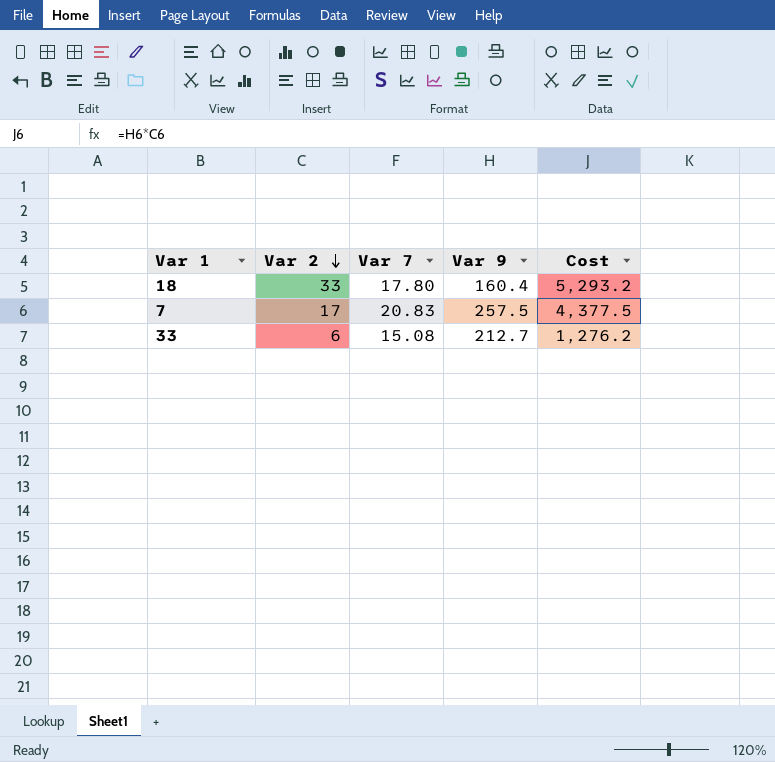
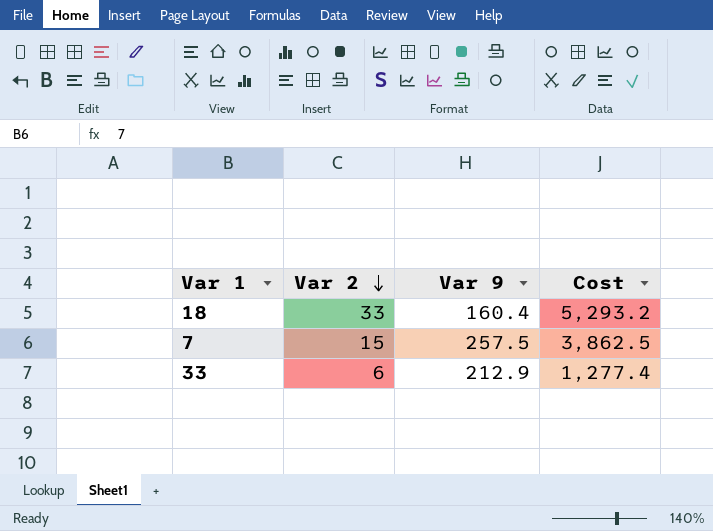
column Var 7 | position: 3 -> none
7 | Var 2: 17 -> 15
7 | Cost: 4,377.5 -> 3,862.5
33 | Var 9: 212.7 -> 212.9
33 | Cost: 1,276.2 -> 1,277.4

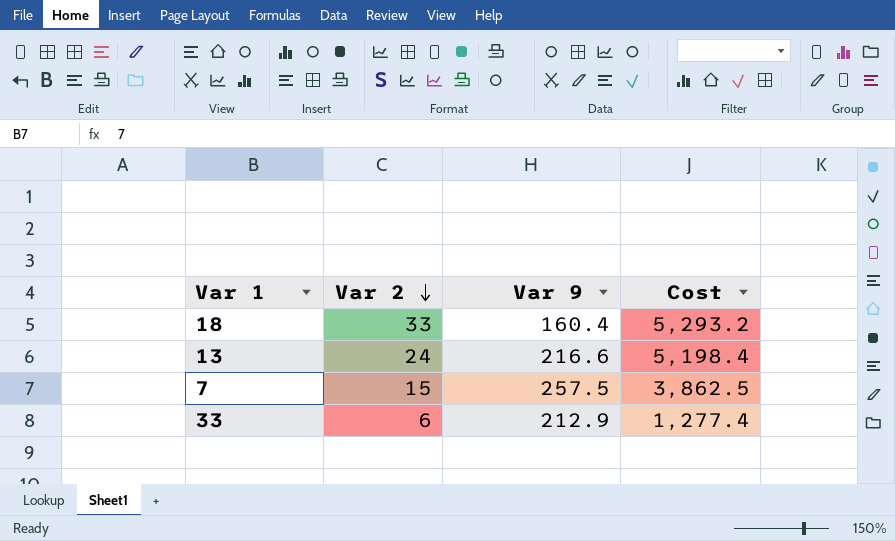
row 13: none -> 24 | 216.6 | 5,198.4

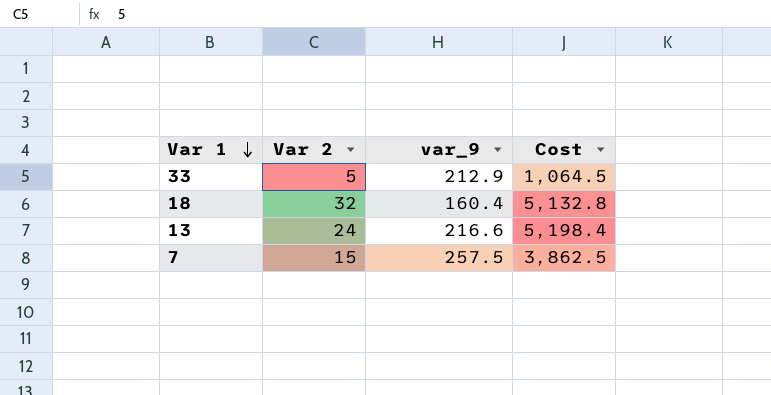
row order: Var 2 descending -> Var 1 descending
column name: Var 9 -> var_9
33 | Var 2: 6 -> 5
33 | Cost: 1,277.4 -> 1,064.5
18 | Var 2: 33 -> 32
18 | Cost: 5,293.2 -> 5,132.8

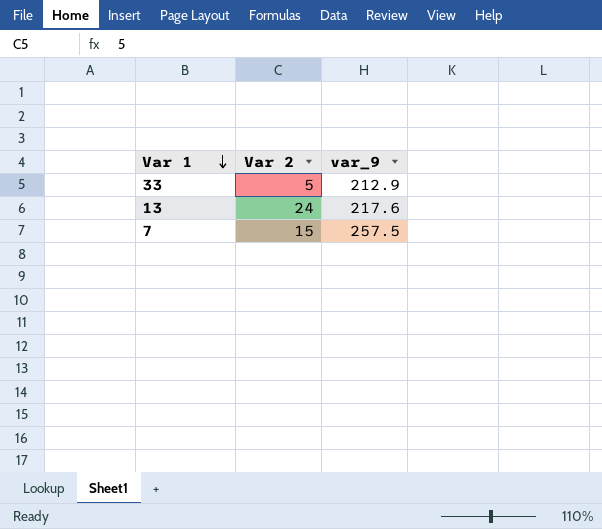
column Cost | formula: [Var 2] * [var_9] -> none
row 18: 32 | 160.4 | 5,132.8 -> none
13 | var_9: 216.6 -> 217.6

